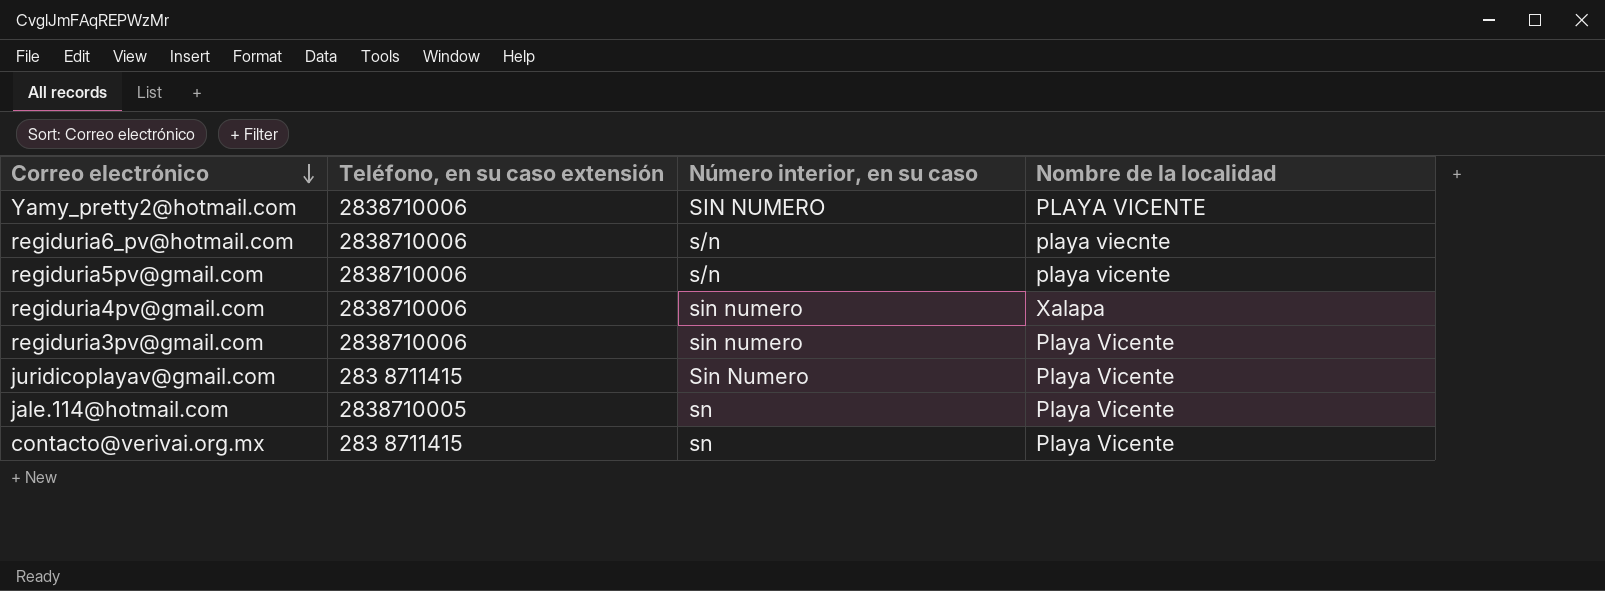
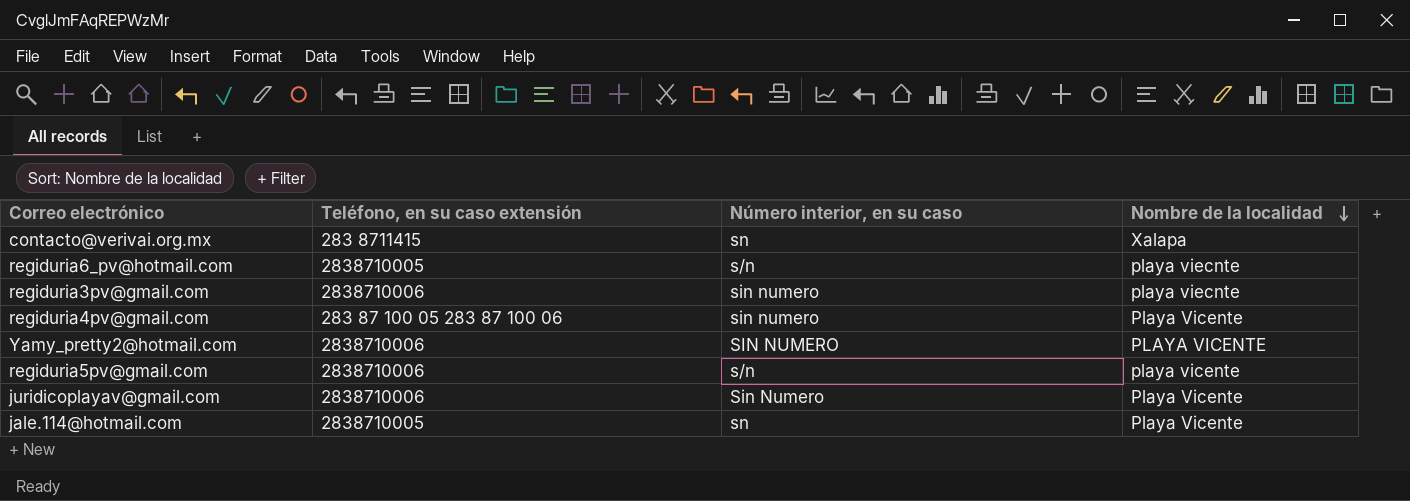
row order: Correo electrónico descending -> Nombre de la localidad descending
contacto@verivai.org.mx | Nombre de la localidad: Playa Vicente -> Xalapa
regiduria6_pv@hotmail.com | Teléfono, en su caso extensión: 2838710006 -> 2838710005
regiduria3pv@gmail.com | Nombre de la localidad: Playa Vicente -> playa viecnte
regiduria4pv@gmail.com | Teléfono, en su caso extensión: 2838710006 -> 283 87 100 05 283 87 100 06
regiduria4pv@gmail.com | Nombre de la localidad: Xalapa -> Playa Vicente
juridicoplayav@gmail.com | Teléfono, en su caso extensión: 283 8711415 -> 2838710006

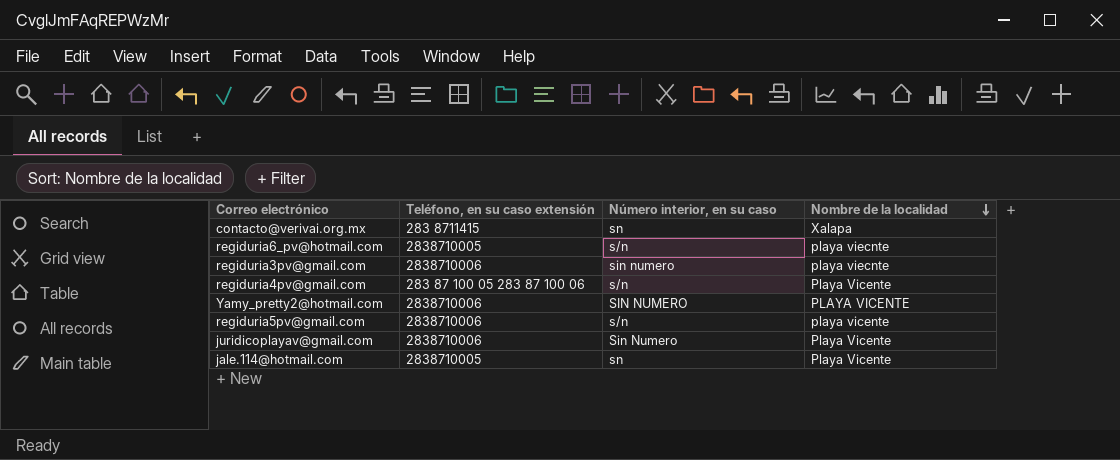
regiduria4pv@gmail.com | Número interior, en su caso: sin numero -> s/n

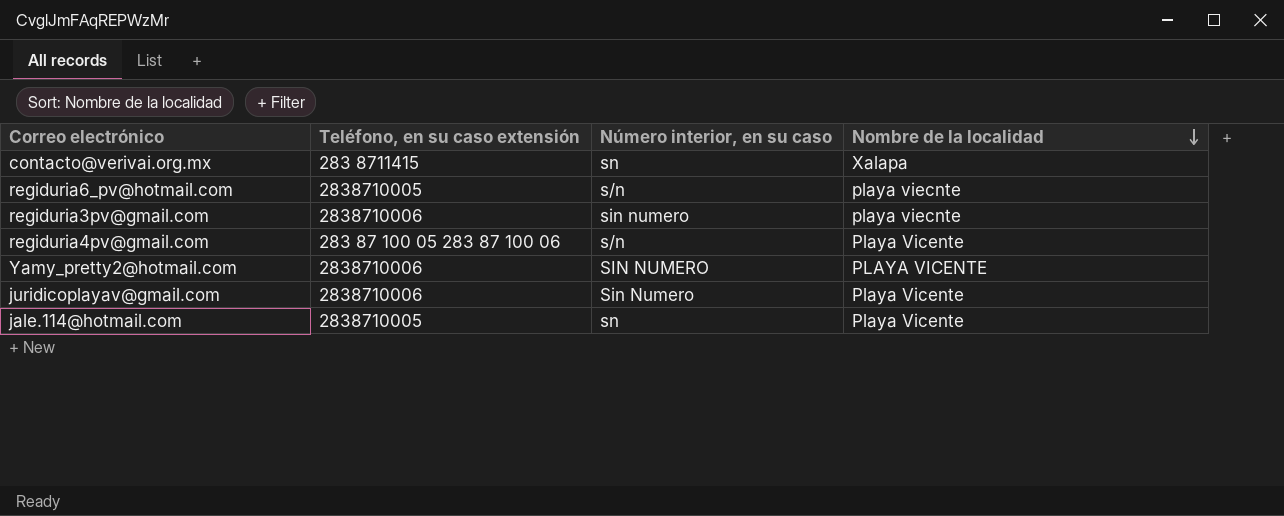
row regiduria5pv@gmail.com: 2838710006 | s/n | playa vicente -> none

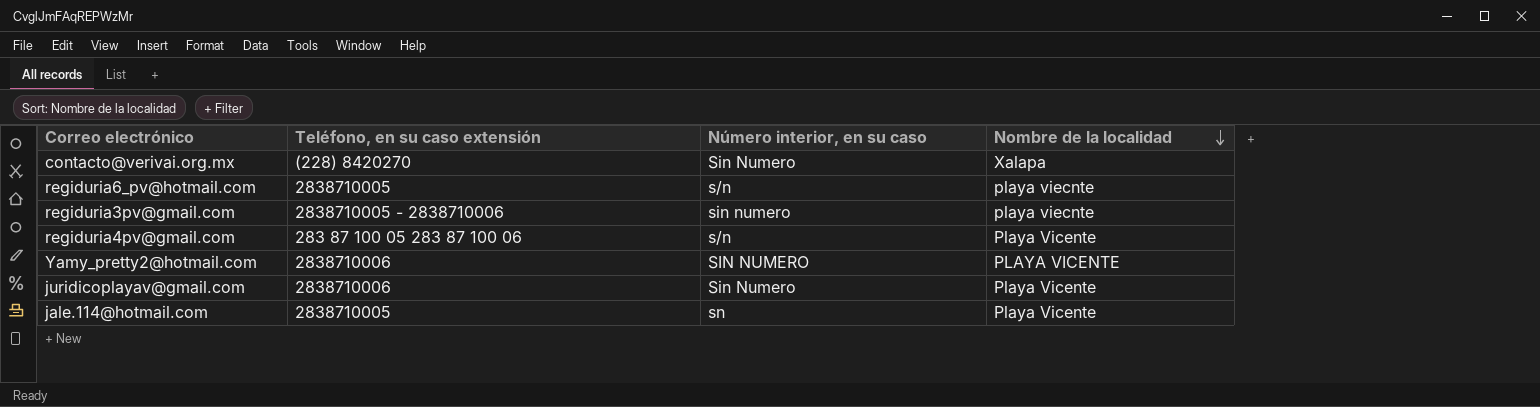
contacto@verivai.org.mx | Teléfono, en su caso extensión: 283 8711415 -> (228) 8420270
contacto@verivai.org.mx | Número interior, en su caso: sn -> Sin Numero
regiduria3pv@gmail.com | Teléfono, en su caso extensión: 2838710006 -> 2838710005 - 2838710006

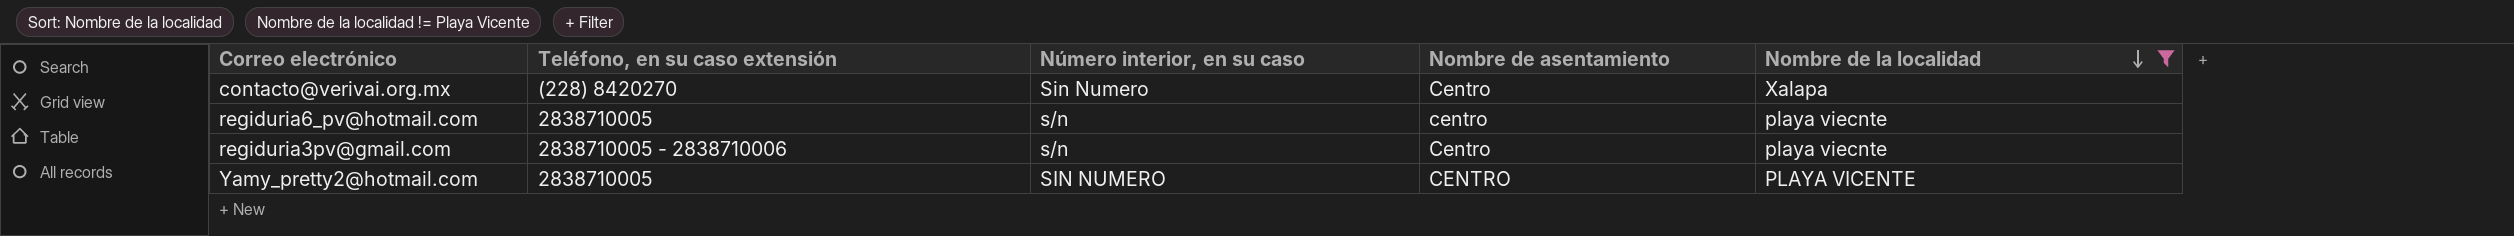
filter: none -> Nombre de la localidad != Playa Vicente
column Nombre de asentamiento | position: none -> 4
regiduria3pv@gmail.com | Número interior, en su caso: sin numero -> s/n
Yamy_pretty2@hotmail.com | Teléfono, en su caso extensión: 2838710006 -> 2838710005

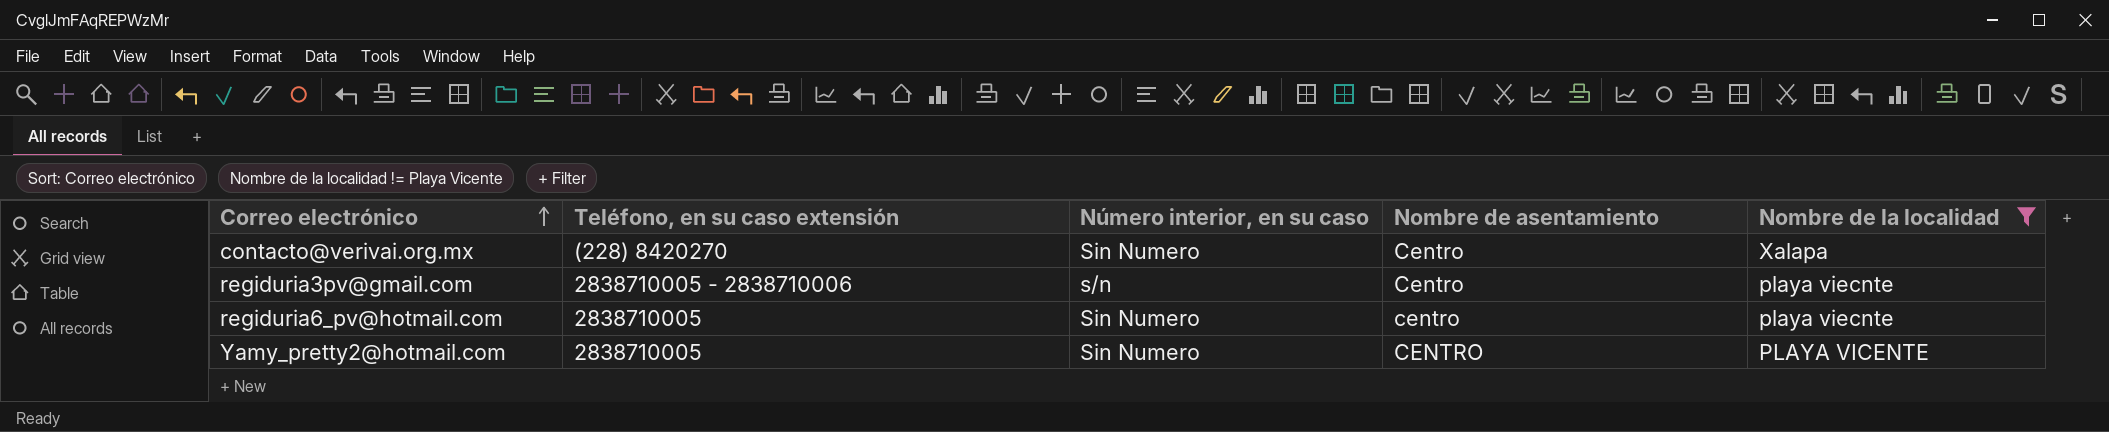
row order: Nombre de la localidad descending -> Correo electrónico ascending
regiduria6_pv@hotmail.com | Número interior, en su caso: s/n -> Sin Numero
Yamy_pretty2@hotmail.com | Número interior, en su caso: SIN NUMERO -> Sin Numero

